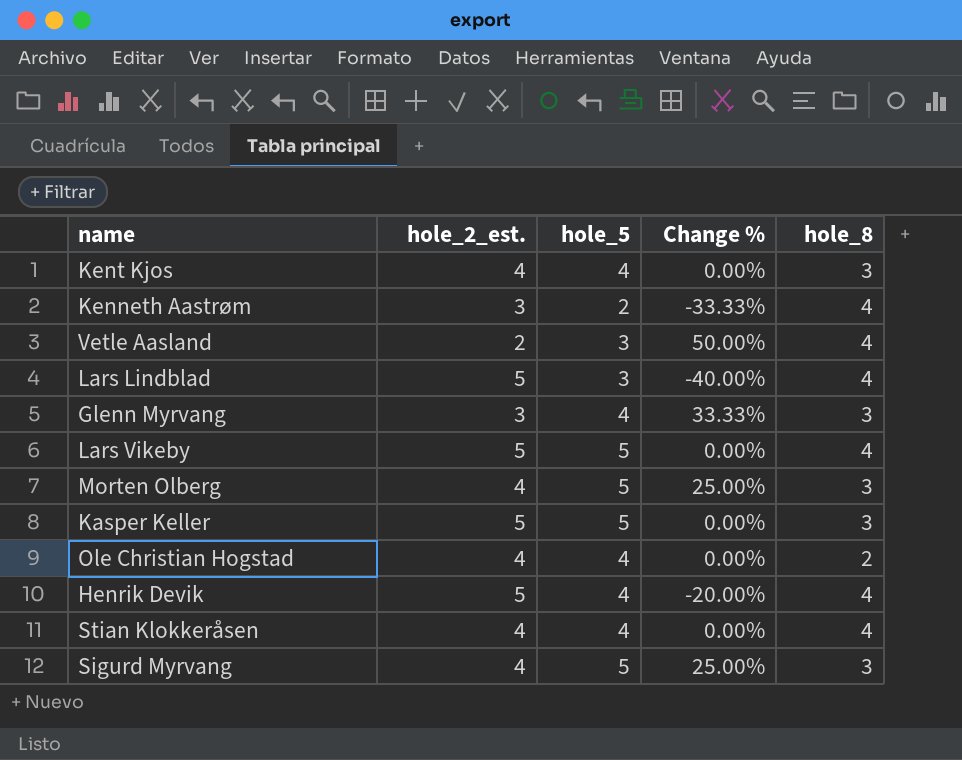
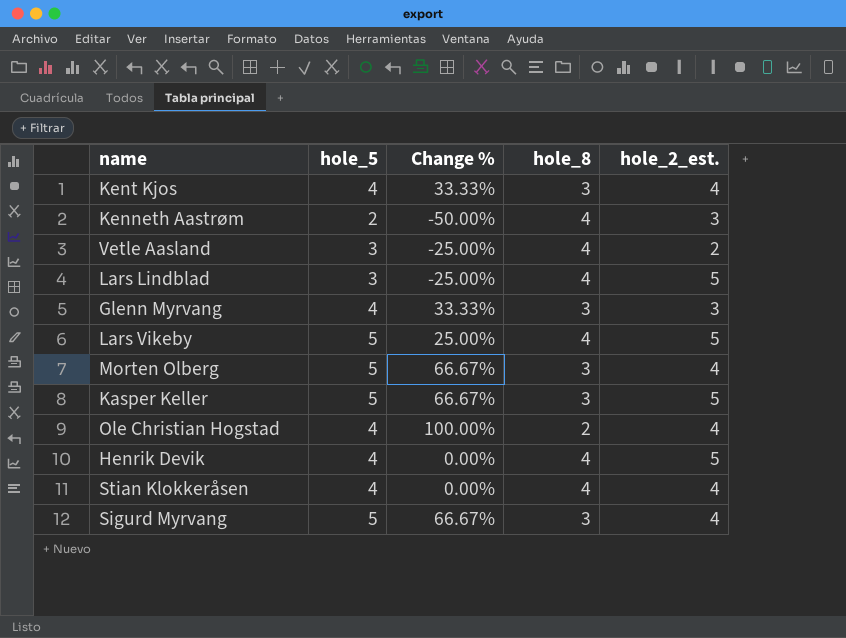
column Change % | formula: ([hole_5] - [hole_2_est.]) / [hole_2_est.] -> ([hole_5] - [hole_8]) / [hole_8]
column hole_2_est. | position: 2 -> 5

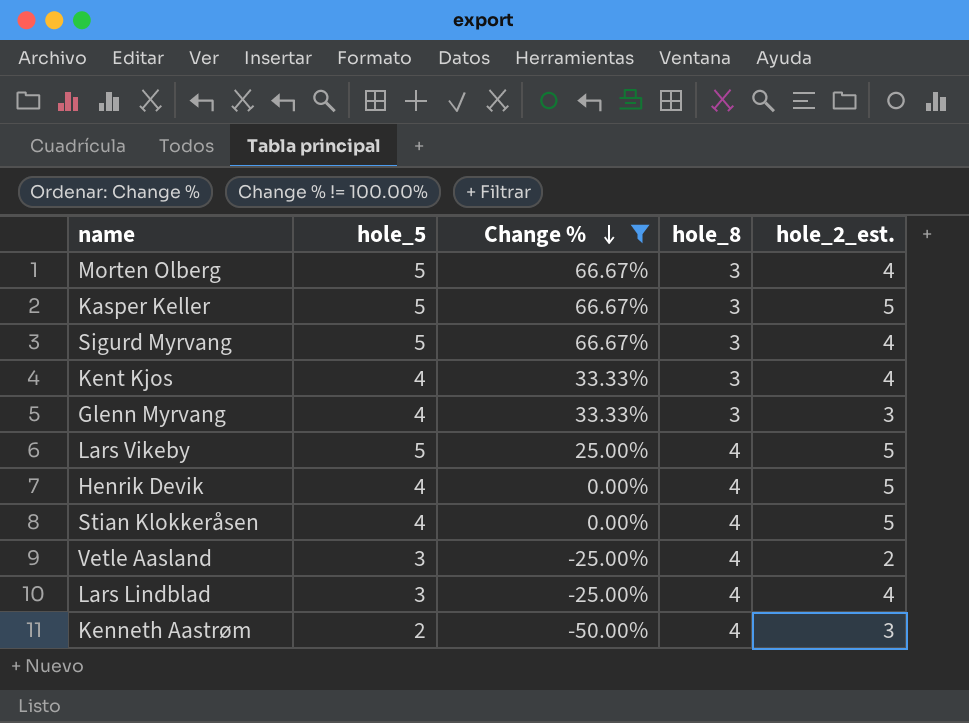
filter: none -> Change % != 100.00%
row order: none -> Change % descending
Stian Klokkeråsen | hole_2_est.: 4 -> 5
Lars Lindblad | hole_2_est.: 5 -> 4

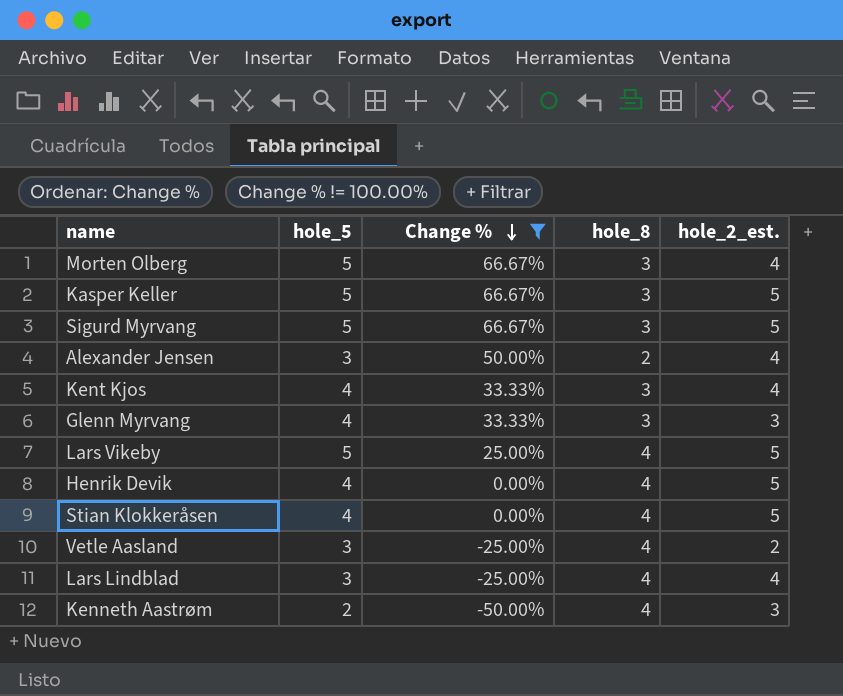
Sigurd Myrvang | hole_2_est.: 4 -> 5
row Alexander Jensen: none -> 3 | 50.00% | 2 | 4

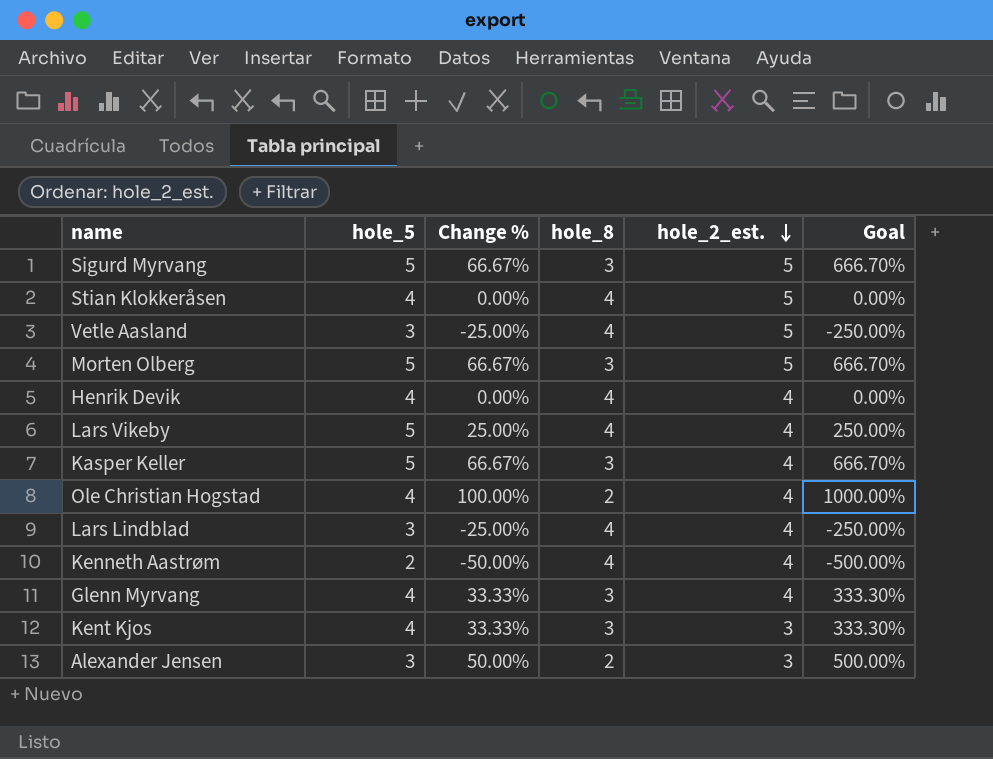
filter: Change % != 100.00% -> none
row order: Change % descending -> hole_2_est. descending
column Goal | formula: none -> [Change %] * 10
Vetle Aasland | hole_2_est.: 2 -> 5
Morten Olberg | hole_2_est.: 4 -> 5
Henrik Devik | hole_2_est.: 5 -> 4
Lars Vikeby | hole_2_est.: 5 -> 4
Kasper Keller | hole_2_est.: 5 -> 4
Kenneth Aastrøm | hole_2_est.: 3 -> 4
Glenn Myrvang | hole_2_est.: 3 -> 4
Kent Kjos | hole_2_est.: 4 -> 3
Alexander Jensen | hole_2_est.: 4 -> 3

